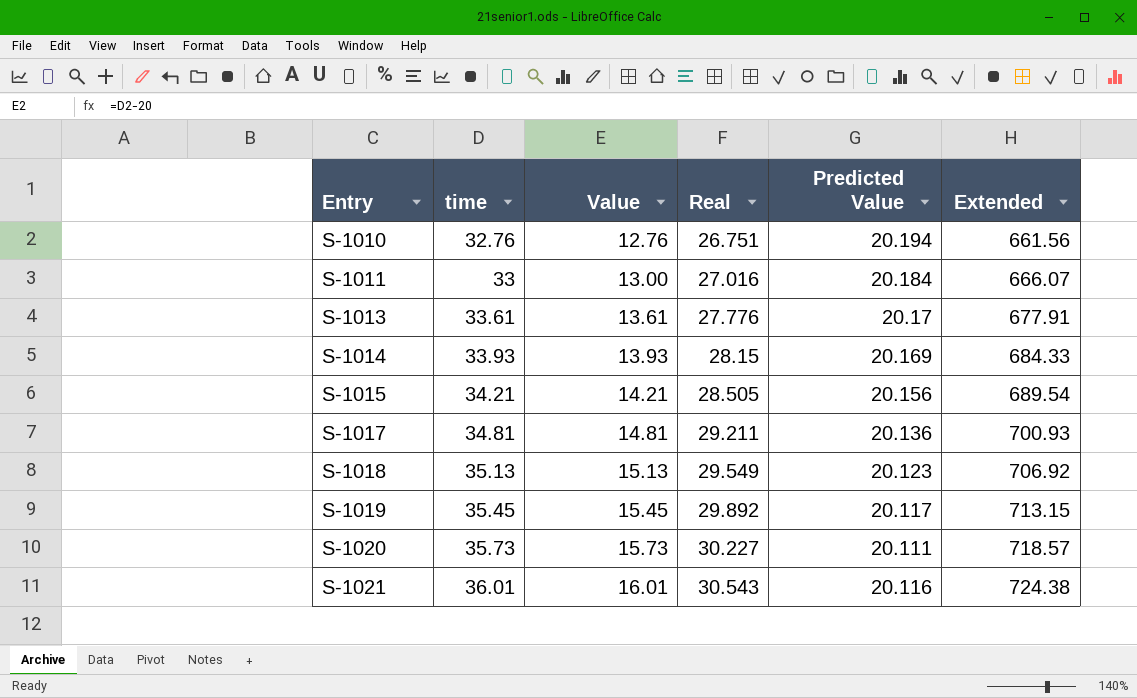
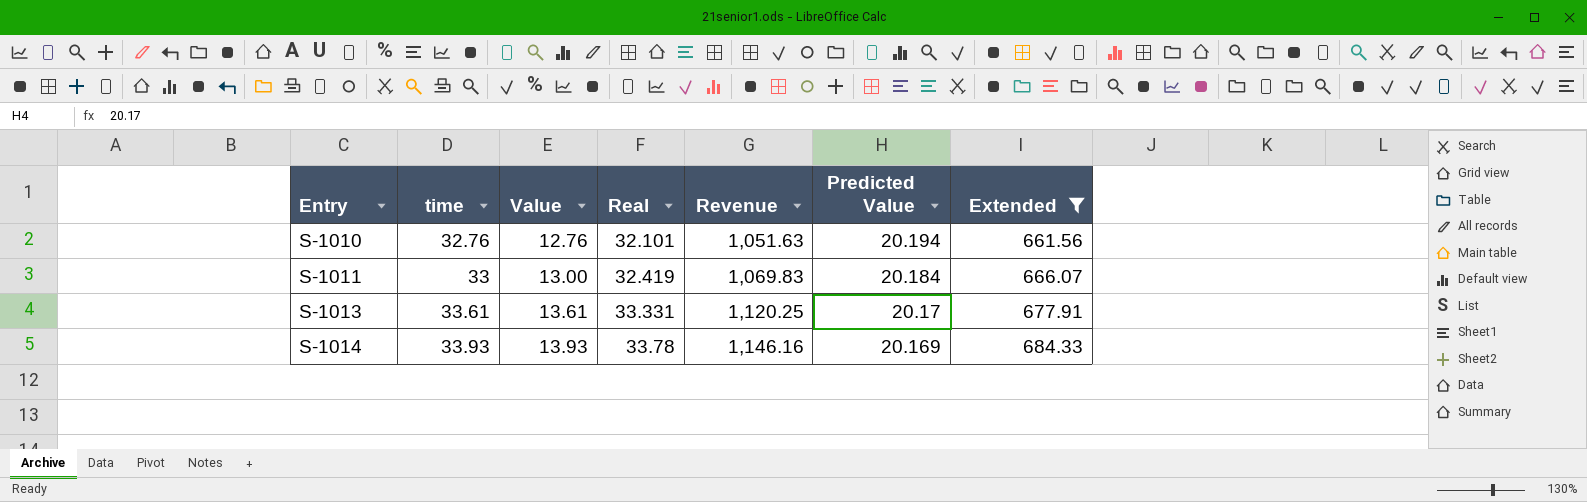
filter: none -> Extended <= 684.33
column Revenue | formula: none -> [time] * [Real]
S-1010 | Real: 26.751 -> 32.101
S-1011 | Real: 27.016 -> 32.419
S-1013 | Real: 27.776 -> 33.331
S-1014 | Real: 28.15 -> 33.78

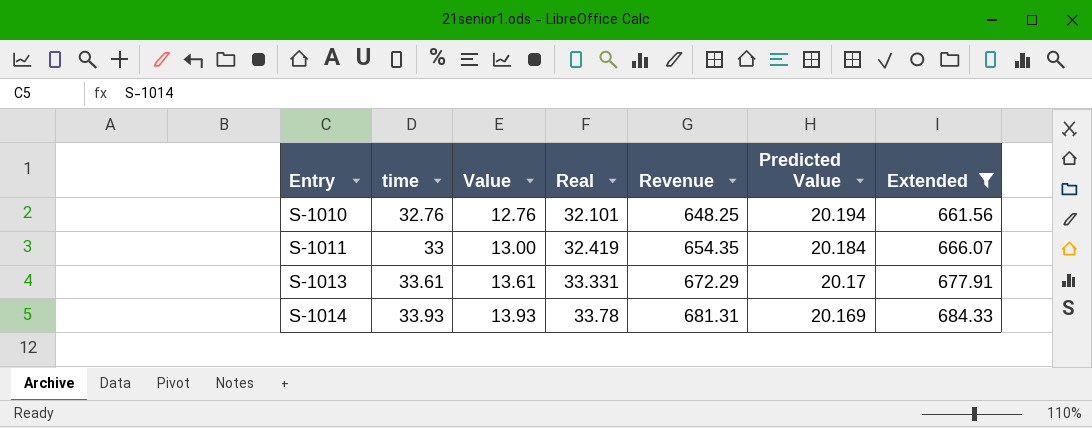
column Revenue | formula: [time] * [Real] -> [Real] * [Predicted Value]

